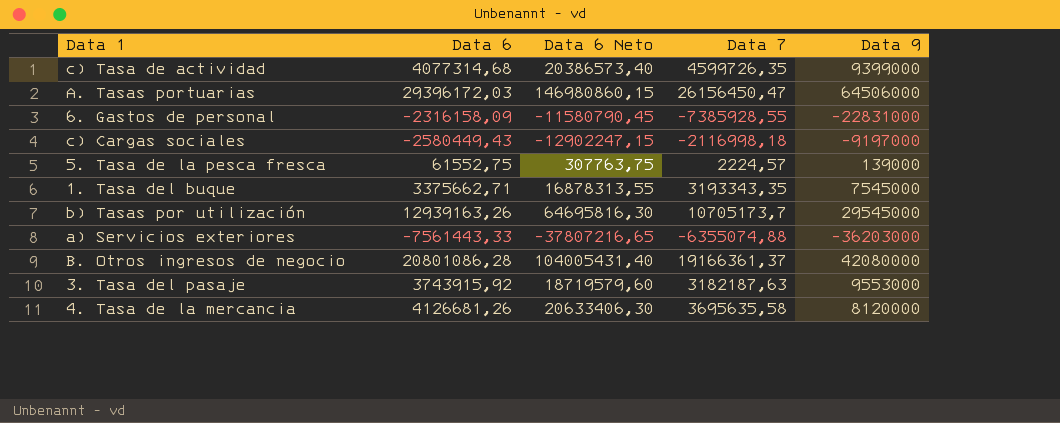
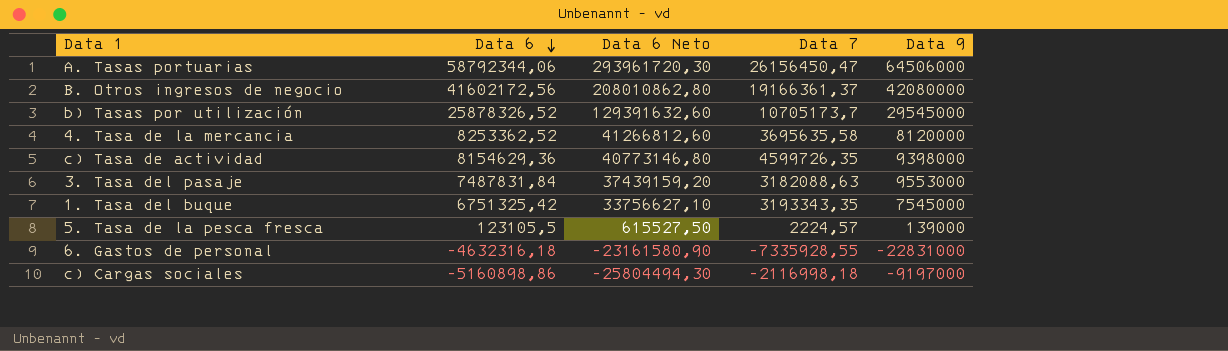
row order: none -> Data 6 descending
row a) Servicios exteriores: -7561443,33 | -37807216,65 | -6355074,88 | -36203000 -> none
A. Tasas portuarias | Data 6: 29396172,03 -> 58792344,06
A. Tasas portuarias | Data 6 Neto: 146980860,15 -> 293961720,30
B. Otros ingresos de negocio | Data 6: 20801086,28 -> 41602172,56
B. Otros ingresos de negocio | Data 6 Neto: 104005431,40 -> 208010862,80
b) Tasas por utilización | Data 6: 12939163,26 -> 25878326,52
b) Tasas por utilización | Data 6 Neto: 64695816,30 -> 129391632,60
4. Tasa de la mercancia | Data 6: 4126681,26 -> 8253362,52
4. Tasa de la mercancia | Data 6 Neto: 20633406,30 -> 41266812,60
c) Tasa de actividad | Data 6: 4077314,68 -> 8154629,36
c) Tasa de actividad | Data 6 Neto: 20386573,40 -> 40773146,80
c) Tasa de actividad | Data 9: 9399000 -> 9398000
3. Tasa del pasaje | Data 6: 3743915,92 -> 7487831,84
3. Tasa del pasaje | Data 6 Neto: 18719579,60 -> 37439159,20
3. Tasa del pasaje | Data 7: 3182187,63 -> 3182088,63
1. Tasa del buque | Data 6: 3375662,71 -> 6751325,42
1. Tasa del buque | Data 6 Neto: 16878313,55 -> 33756627,10
5. Tasa de la pesca fresca | Data 6: 61552,75 -> 123105,5
5. Tasa de la pesca fresca | Data 6 Neto: 307763,75 -> 615527,50
6. Gastos de personal | Data 6: -2316158,09 -> -4632316,18
6. Gastos de personal | Data 6 Neto: -11580790,45 -> -23161580,90
6. Gastos de personal | Data 7: -7385928,55 -> -7335928,55
c) Cargas sociales | Data 6: -2580449,43 -> -5160898,86
c) Cargas sociales | Data 6 Neto: -12902247,15 -> -25804494,30

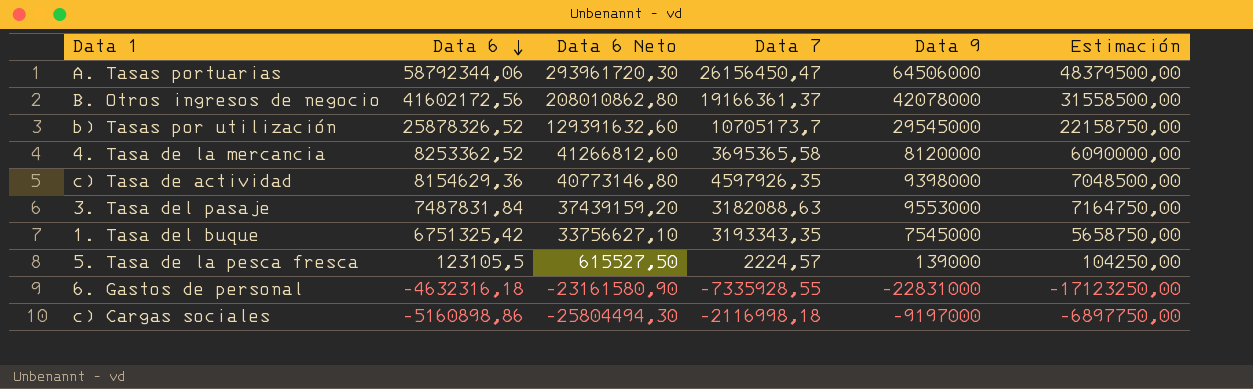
column Estimación | formula: none -> [Data 9] * 0,75
B. Otros ingresos de negocio | Data 9: 42080000 -> 42078000
4. Tasa de la mercancia | Data 7: 3695635,58 -> 3695365,58
c) Tasa de actividad | Data 7: 4599726,35 -> 4597926,35

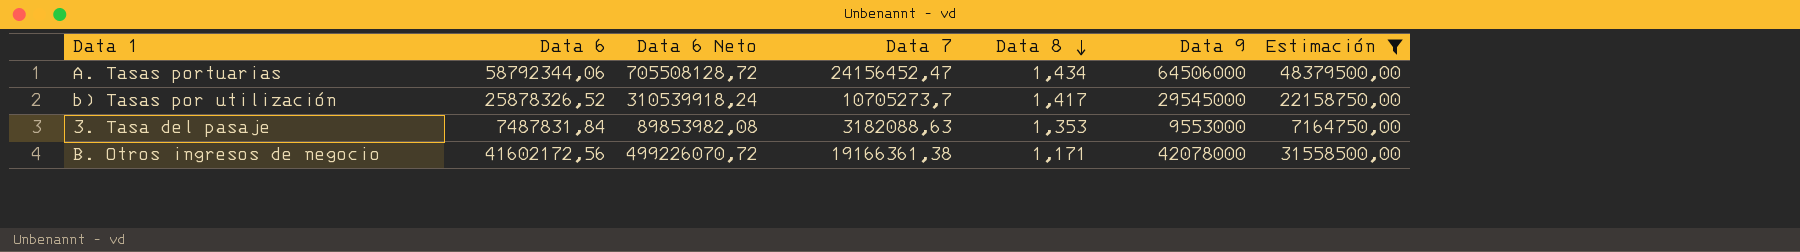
filter: none -> Estimación >= 7164750,00
row order: Data 6 descending -> Data 8 descending
column Data 6 Neto | formula: [Data 6] * 5 -> [Data 6] * 12
column Data 8 | formula: none -> ([Data 6] - [Data 7]) / [Data 7]
A. Tasas portuarias | Data 7: 26156450,47 -> 24156452,47
b) Tasas por utilización | Data 7: 10705173,7 -> 10705273,7
B. Otros ingresos de negocio | Data 7: 19166361,37 -> 19166361,38

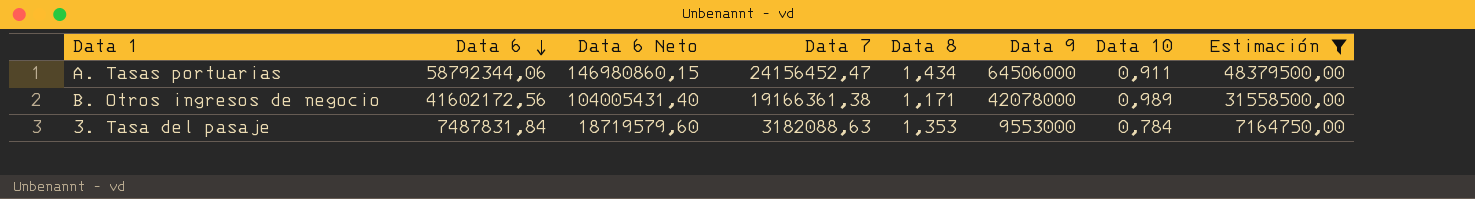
row order: Data 8 descending -> Data 6 descending
column Data 6 Neto | formula: [Data 6] * 12 -> [Data 6] * 2,5
column Data 10 | formula: none -> [Data 6] / [Data 9]
row b) Tasas por utilización: 25878326,52 | 310539918,24 | 10705273,7 | 1,417 | 29545000 | 22158750,00 -> none

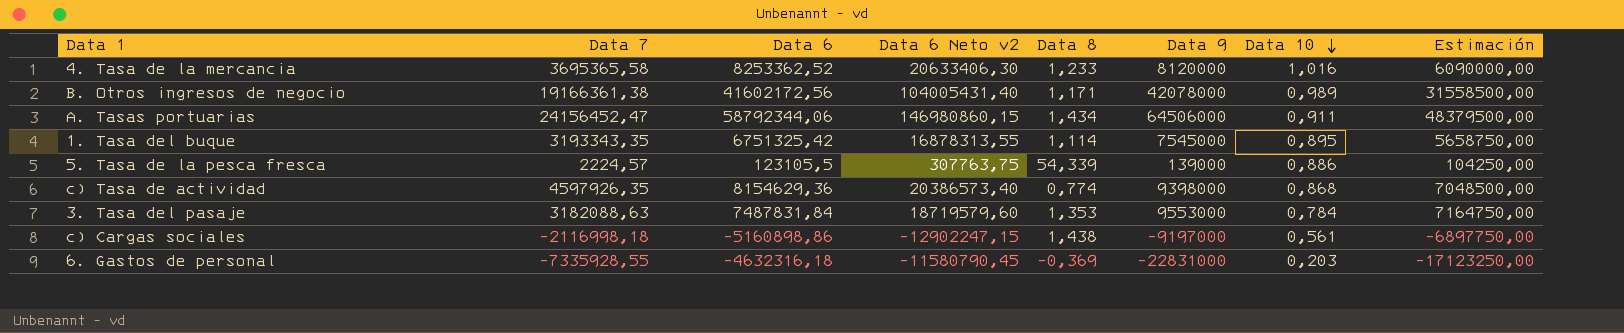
filter: Estimación >= 7164750,00 -> none
row order: Data 6 descending -> Data 10 descending
column Data 7 | position: 4 -> 2
column name: Data 6 Neto -> Data 6 Neto v2

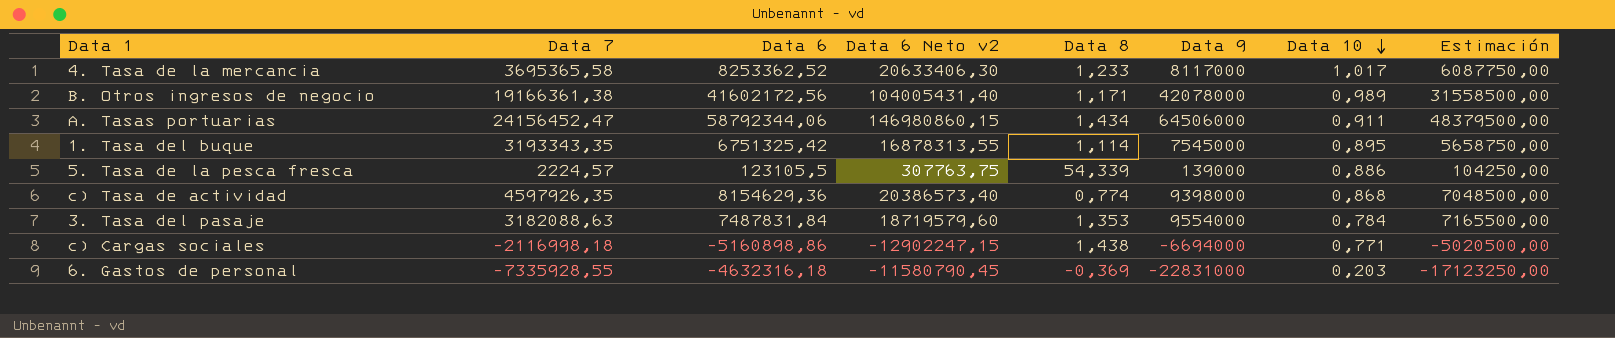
4. Tasa de la mercancia | Data 9: 8120000 -> 8117000
4. Tasa de la mercancia | Data 10: 1,016 -> 1,017
4. Tasa de la mercancia | Estimación: 6090000,00 -> 6087750,00
3. Tasa del pasaje | Data 9: 9553000 -> 9554000
3. Tasa del pasaje | Estimación: 7164750,00 -> 7165500,00
c) Cargas sociales | Data 9: -9197000 -> -6694000
c) Cargas sociales | Data 10: 0,561 -> 0,771
c) Cargas sociales | Estimación: -6897750,00 -> -5020500,00

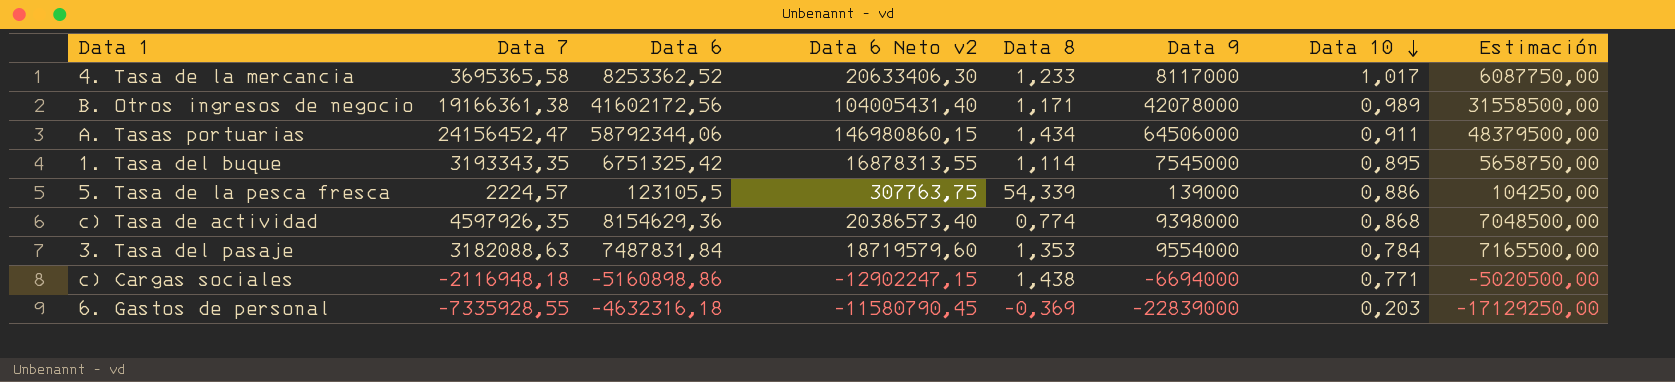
c) Cargas sociales | Data 7: -2116998,18 -> -2116948,18
6. Gastos de personal | Data 9: -22831000 -> -22839000
6. Gastos de personal | Estimación: -17123250,00 -> -17129250,00

